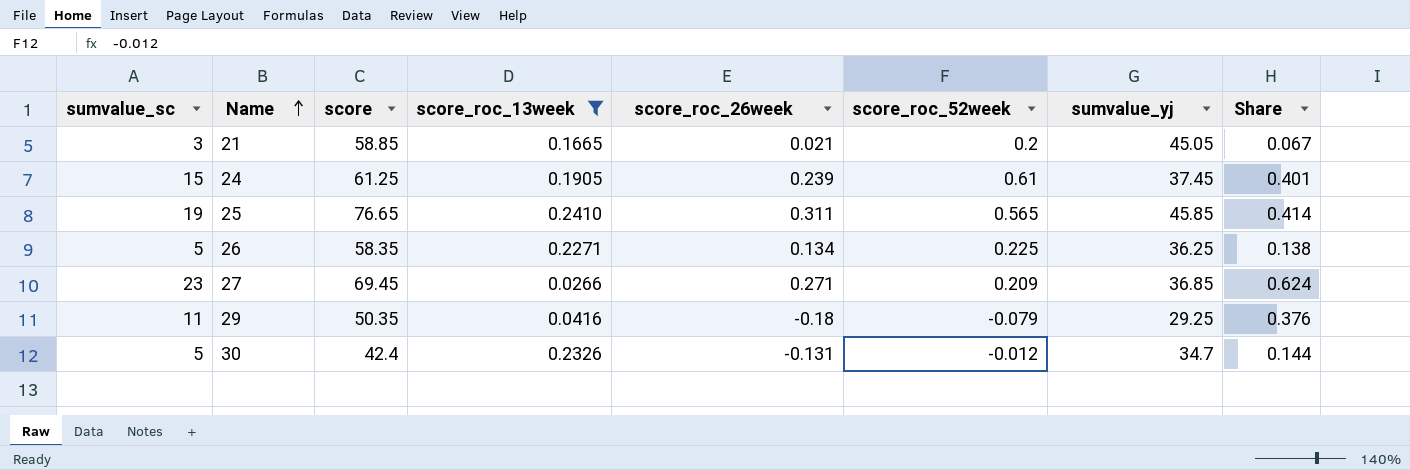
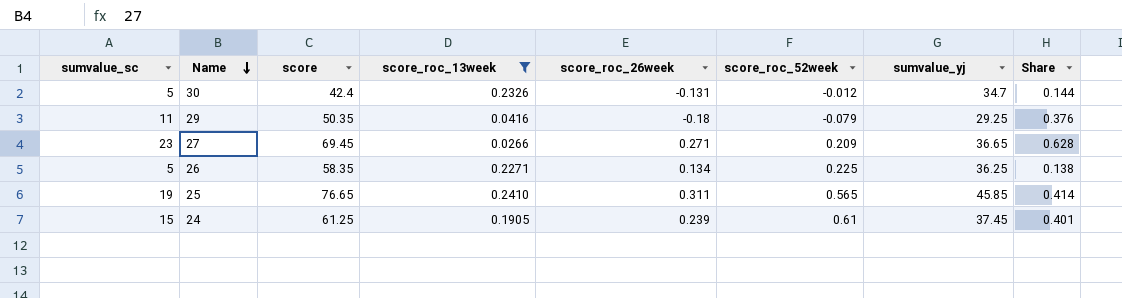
row order: Name ascending -> Name descending
row 21: 3 | 58.85 | 0.1665 | 0.021 | 0.2 | 45.05 | 0.067 -> none
27 | sumvalue_yj: 36.85 -> 36.65
27 | Share: 0.624 -> 0.628

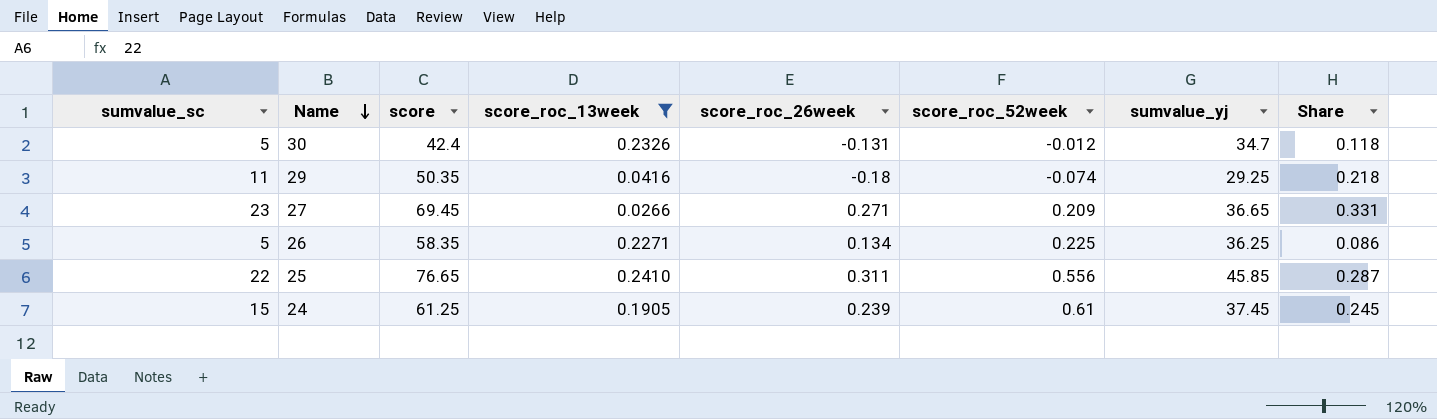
column Share | formula: [sumvalue_sc] / [sumvalue_yj] -> [sumvalue_sc] / [score]
29 | score_roc_52week: -0.079 -> -0.074
25 | sumvalue_sc: 19 -> 22
25 | score_roc_52week: 0.565 -> 0.556

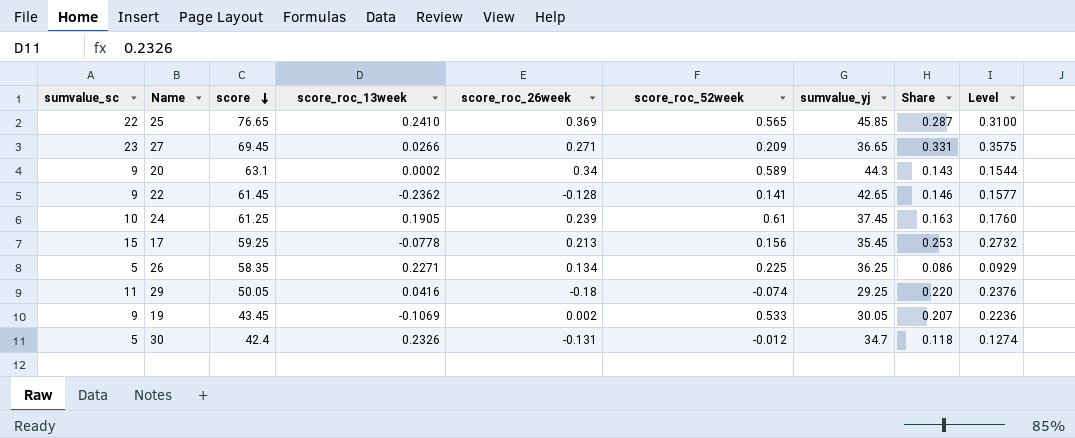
filter: score_roc_13week >= 0.0266 -> none
row order: Name descending -> score descending
column Level | formula: none -> [Share] * 1.08
25 | score_roc_26week: 0.311 -> 0.369
25 | score_roc_52week: 0.556 -> 0.565
24 | sumvalue_sc: 15 -> 10
24 | Share: 0.245 -> 0.163
29 | score: 50.35 -> 50.05
29 | Share: 0.218 -> 0.220

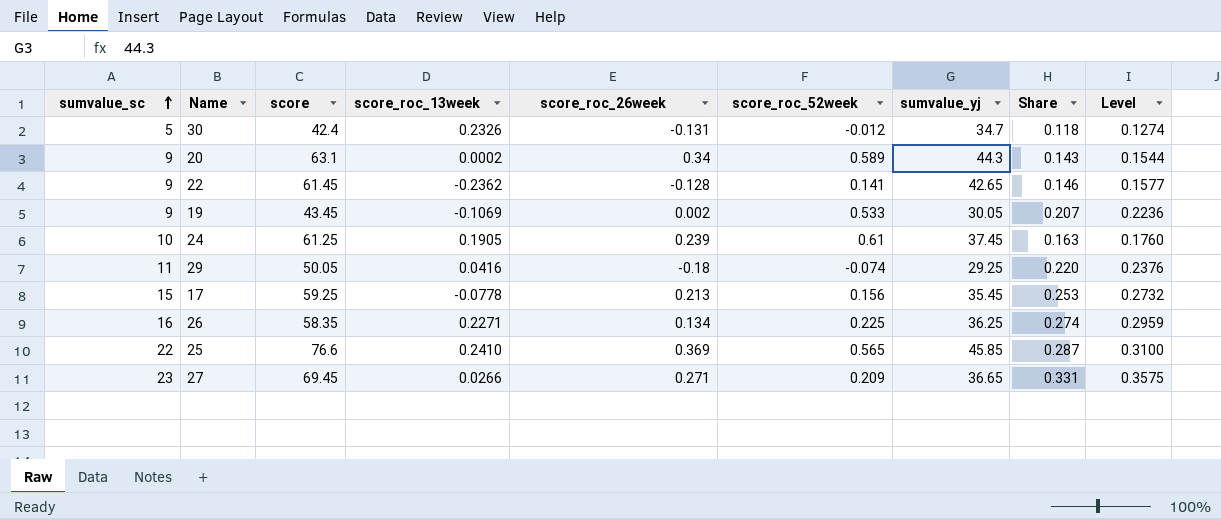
row order: score descending -> sumvalue_sc ascending
26 | sumvalue_sc: 5 -> 16
26 | Share: 0.086 -> 0.274
26 | Level: 0.0929 -> 0.2959
25 | score: 76.65 -> 76.6

